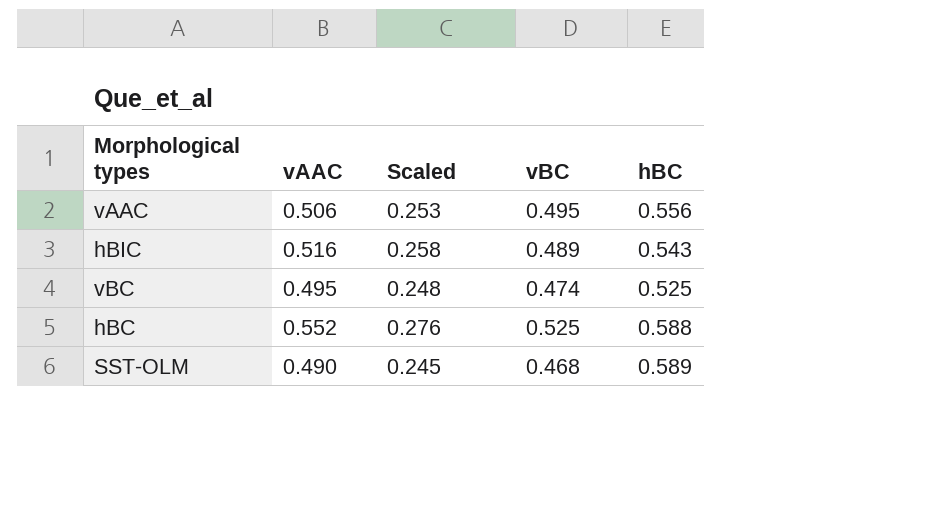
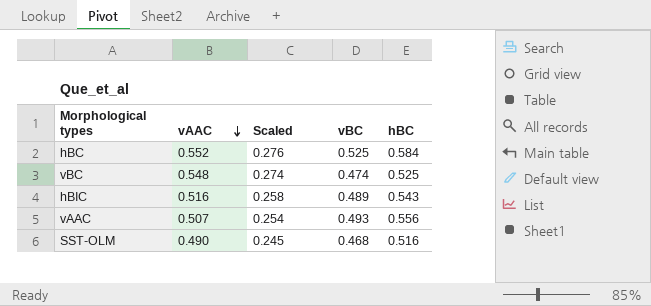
row order: none -> vAAC descending
hBC | hBC: 0.588 -> 0.584
vBC | vAAC: 0.495 -> 0.548
vBC | Scaled: 0.248 -> 0.274
vAAC | vAAC: 0.506 -> 0.507
vAAC | Scaled: 0.253 -> 0.254
vAAC | vBC: 0.495 -> 0.493
SST-OLM | hBC: 0.589 -> 0.516

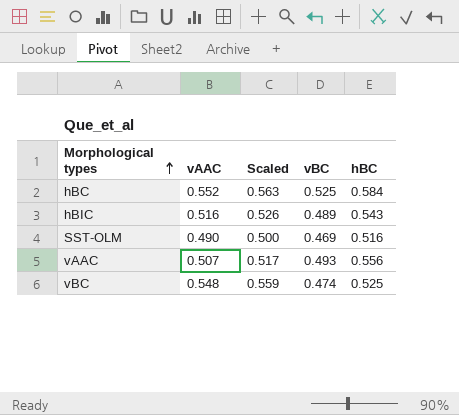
row order: vAAC descending -> Morphological types ascending
column Scaled | formula: [vAAC] * 0.5 -> [vAAC] * 1.02
SST-OLM | vBC: 0.468 -> 0.469

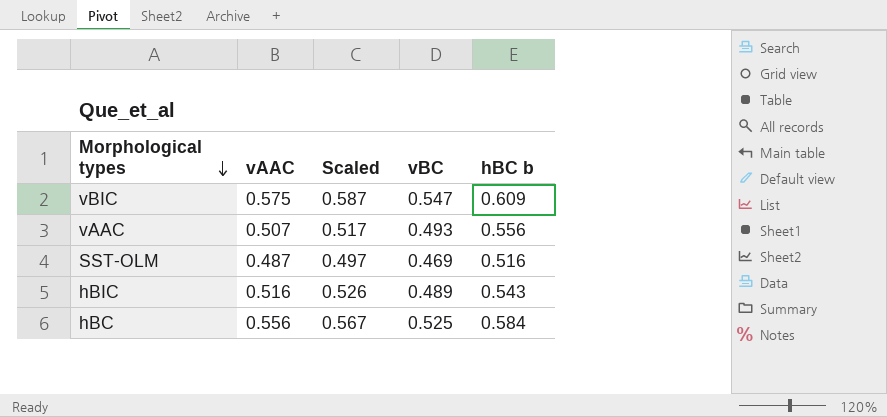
row order: Morphological types ascending -> Morphological types descending
column name: hBC -> hBC b
row vBC: 0.548 | 0.559 | 0.474 | 0.525 -> none
row vBIC: none -> 0.575 | 0.587 | 0.547 | 0.609
SST-OLM | vAAC: 0.490 -> 0.487
SST-OLM | Scaled: 0.500 -> 0.497
hBC | vAAC: 0.552 -> 0.556
hBC | Scaled: 0.563 -> 0.567

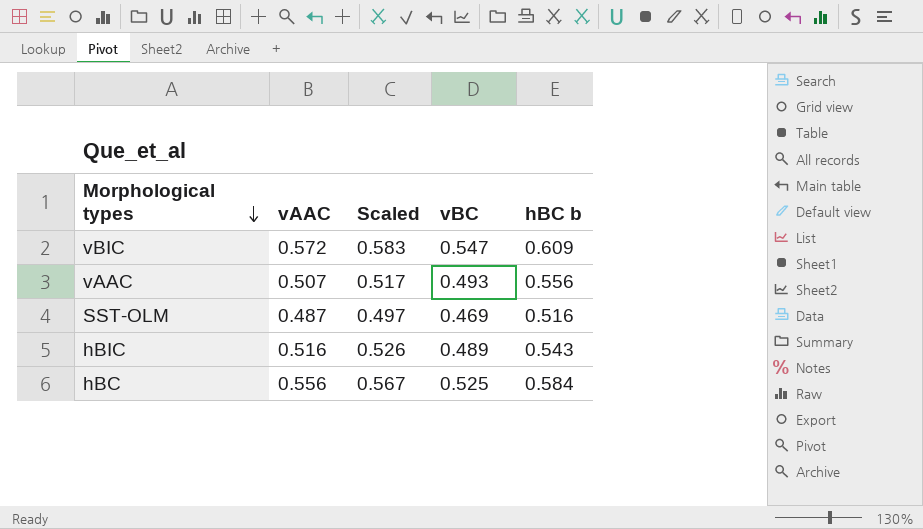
vBIC | vAAC: 0.575 -> 0.572
vBIC | Scaled: 0.587 -> 0.583

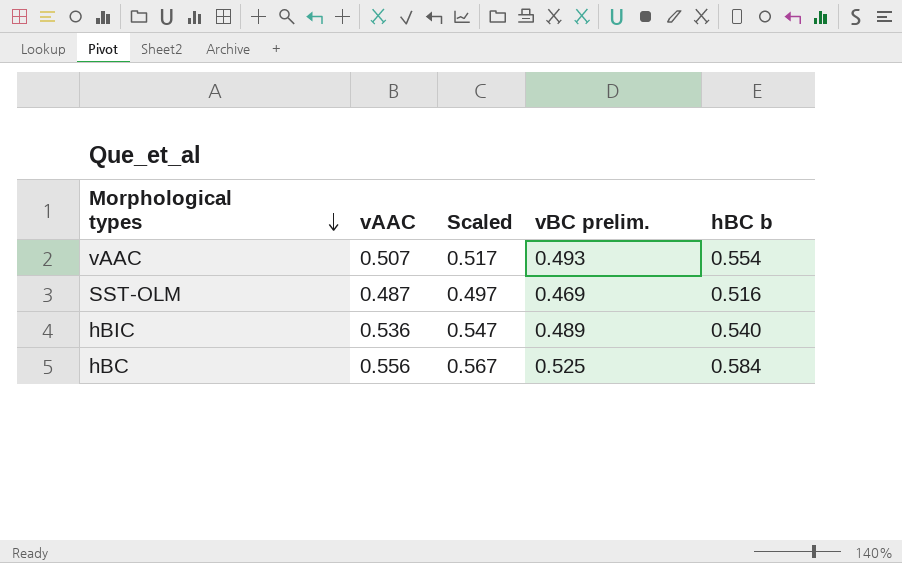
column name: vBC -> vBC prelim.
row vBIC: 0.572 | 0.583 | 0.547 | 0.609 -> none
vAAC | hBC b: 0.556 -> 0.554
hBIC | vAAC: 0.516 -> 0.536
hBIC | Scaled: 0.526 -> 0.547
hBIC | hBC b: 0.543 -> 0.540

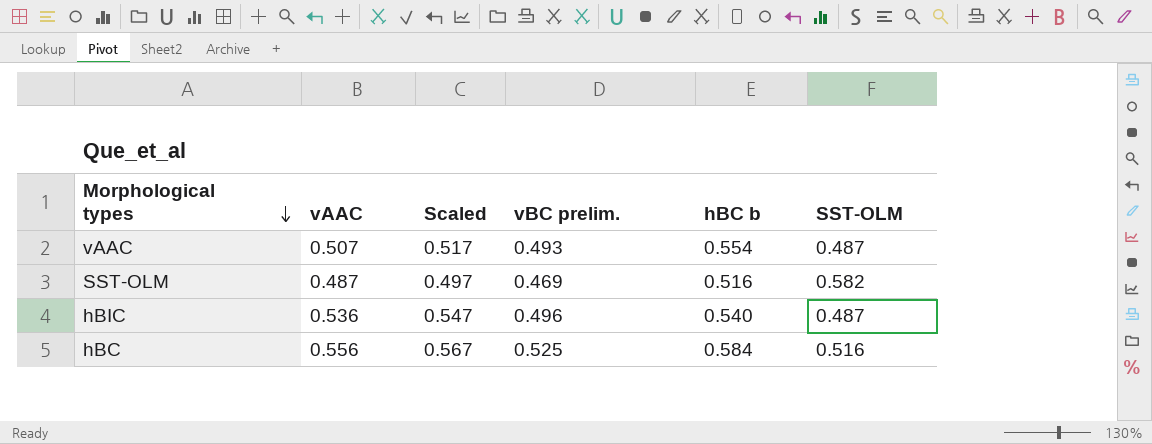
column SST-OLM | position: none -> 6
hBIC | vBC prelim.: 0.489 -> 0.496

